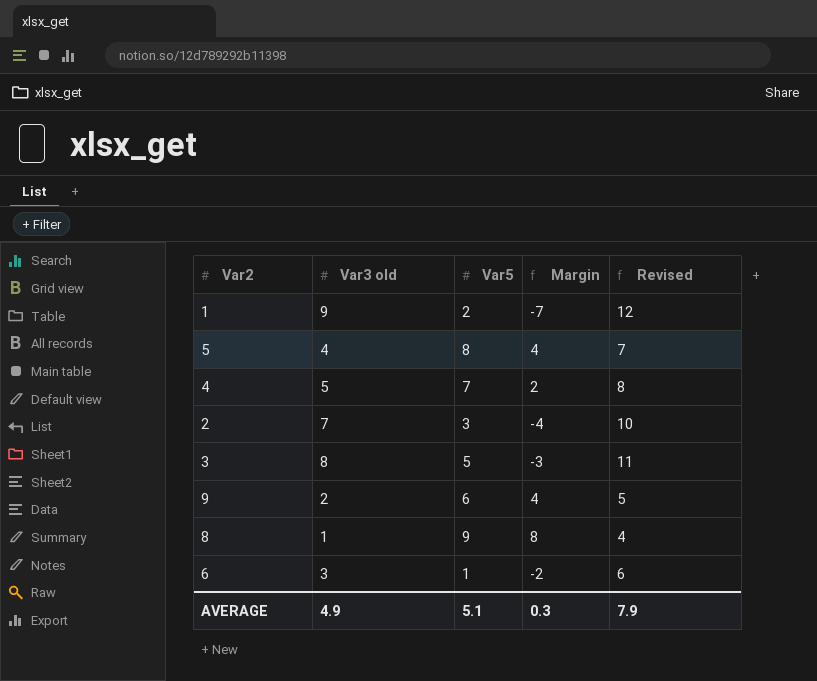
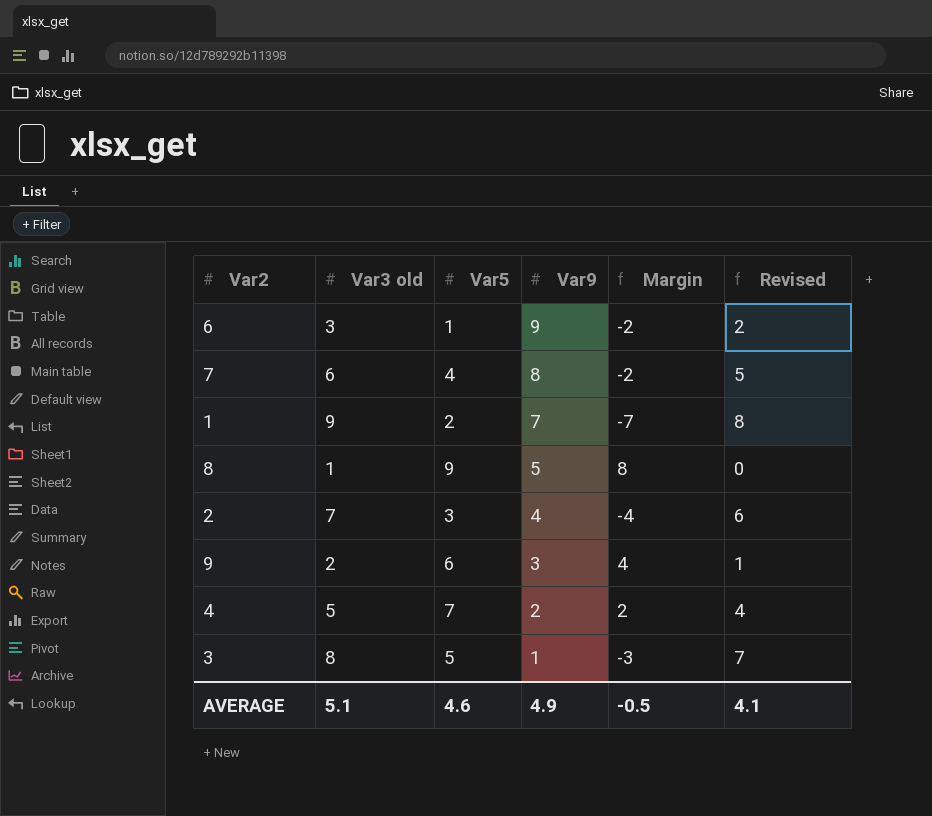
row order: none -> Var9 descending
column Var9 | position: none -> 4
column Revised | formula: [Var3 old] + 3 -> [Var3 old] - 1
row 5: 4 | 8 | 4 | 7 -> none
row 7: none -> 6 | 4 | 8 | -2 | 5
AVERAGE | Var3 old: 4.9 -> 5.1
AVERAGE | Var5: 5.1 -> 4.6
AVERAGE | Margin: 0.3 -> -0.5
AVERAGE | Revised: 7.9 -> 4.1

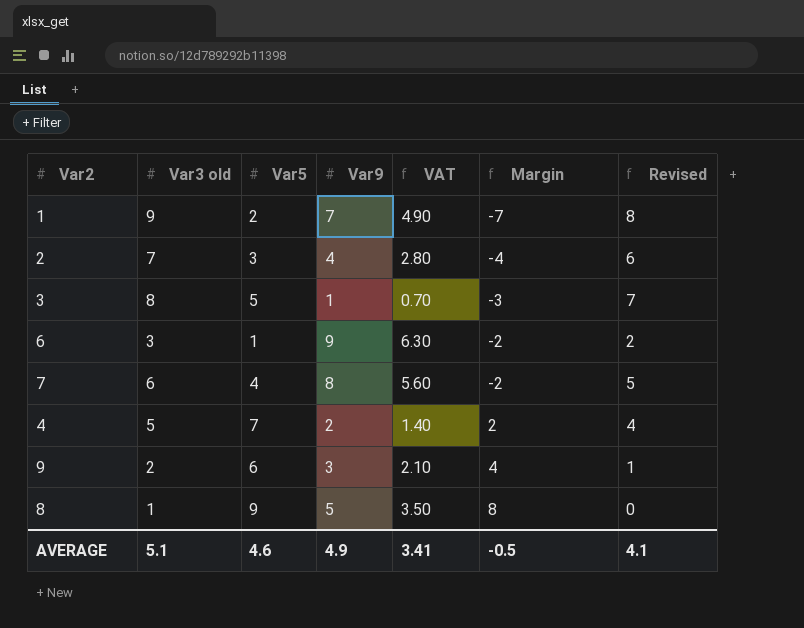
row order: Var9 descending -> Margin ascending
column VAT | formula: none -> [Var9] * 0.7

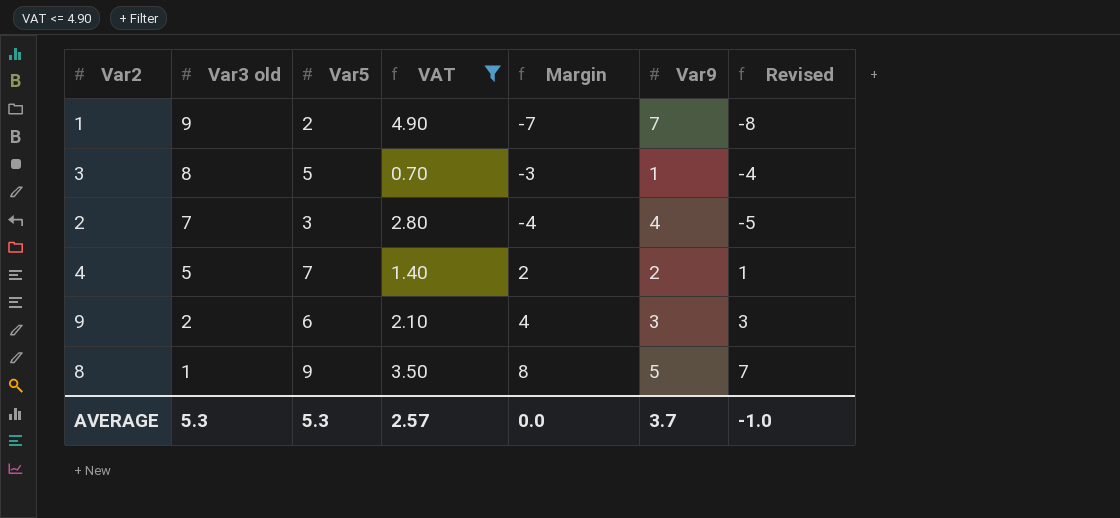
filter: none -> VAT <= 4.90
row order: Margin ascending -> Var3 old descending
column Var9 | position: 4 -> 6
column Revised | formula: [Var3 old] - 1 -> [Margin] - 1
AVERAGE | Var3 old: 5.1 -> 5.3
AVERAGE | Var5: 4.6 -> 5.3
AVERAGE | VAT: 3.41 -> 2.57
AVERAGE | Margin: -0.5 -> 0.0
AVERAGE | Var9: 4.9 -> 3.7
AVERAGE | Revised: 4.1 -> -1.0

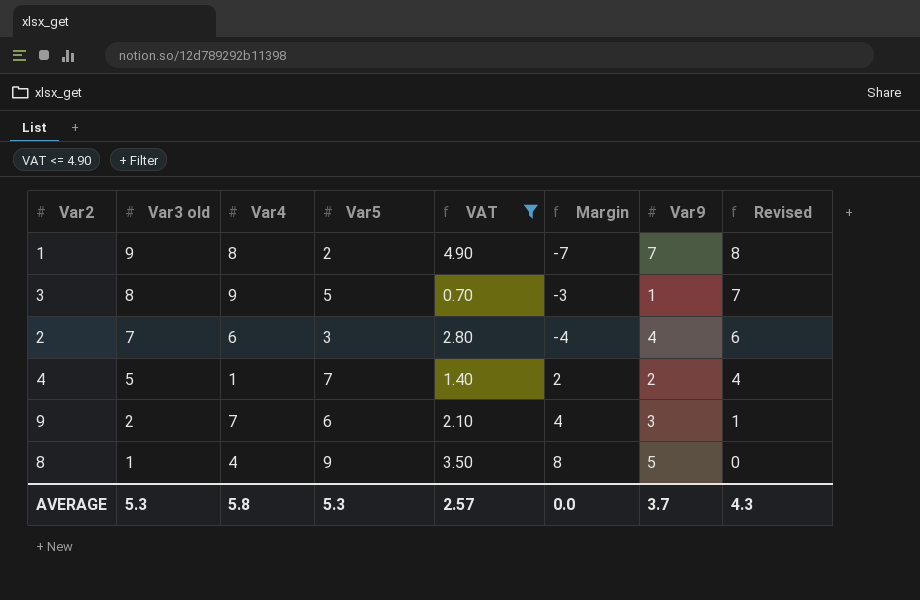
column Var4 | position: none -> 3
column Revised | formula: [Margin] - 1 -> [Var3 old] - 1
AVERAGE | Revised: -1.0 -> 4.3

